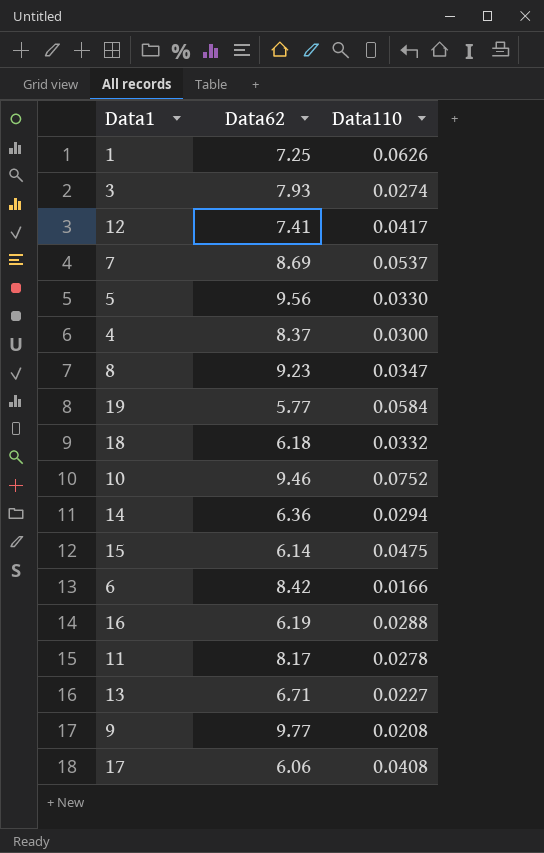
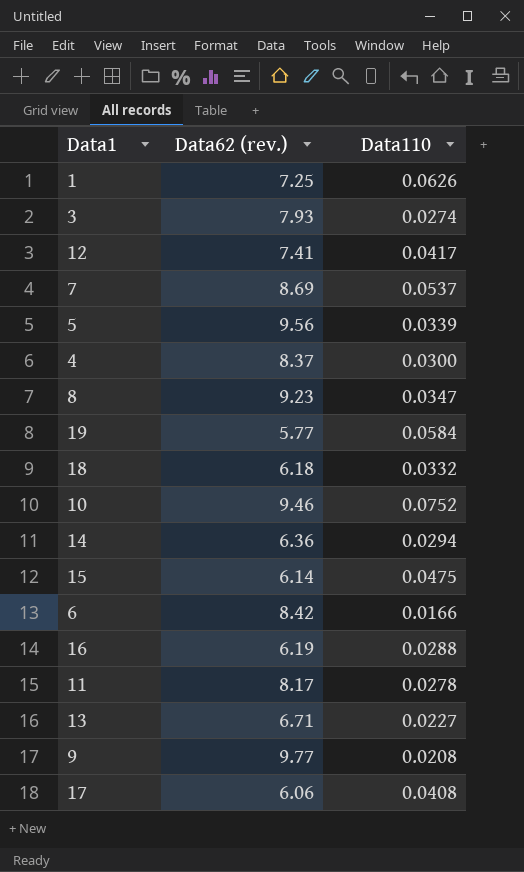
column name: Data62 -> Data62 (rev.)
5 | Data110: 0.0330 -> 0.0339

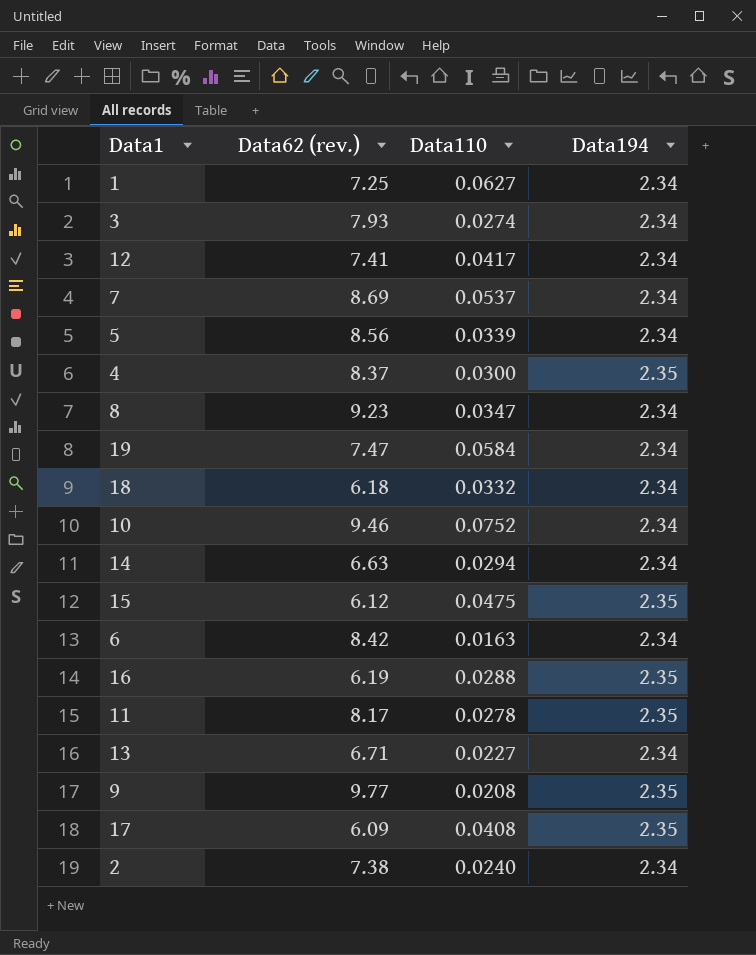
column Data194 | position: none -> 4
1 | Data110: 0.0626 -> 0.0627
5 | Data62 (rev.): 9.56 -> 8.56
19 | Data62 (rev.): 5.77 -> 7.47
14 | Data62 (rev.): 6.36 -> 6.63
15 | Data62 (rev.): 6.14 -> 6.12
6 | Data110: 0.0166 -> 0.0163
17 | Data62 (rev.): 6.06 -> 6.09
row 2: none -> 7.38 | 0.0240 | 2.34

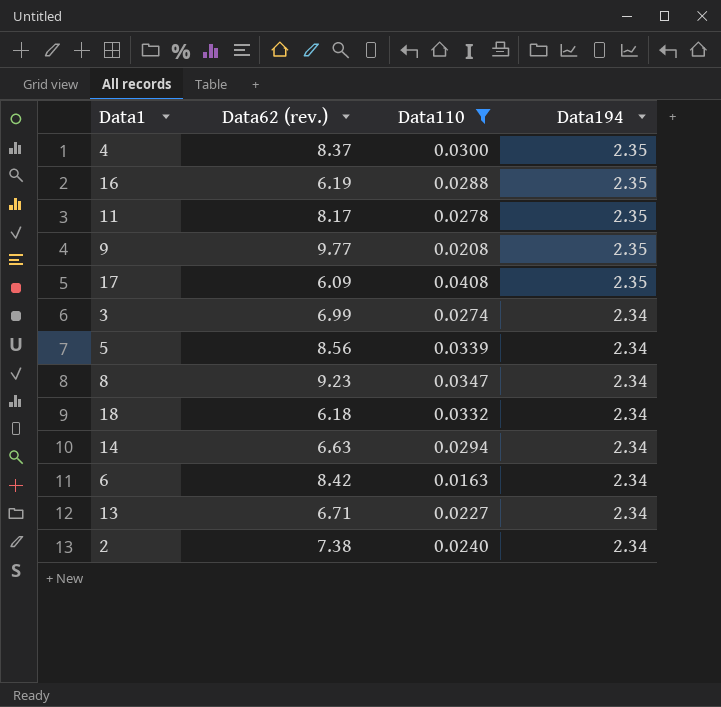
filter: none -> Data110 <= 0.0408
row order: none -> Data194 descending
3 | Data62 (rev.): 7.93 -> 6.99

